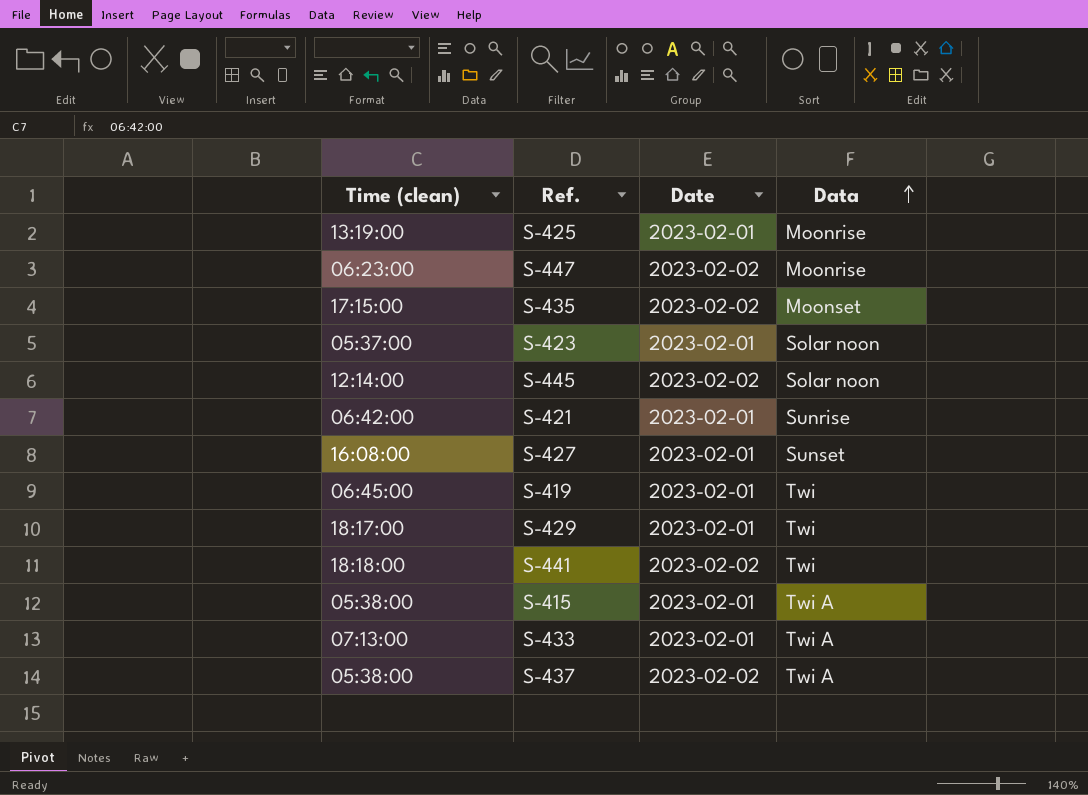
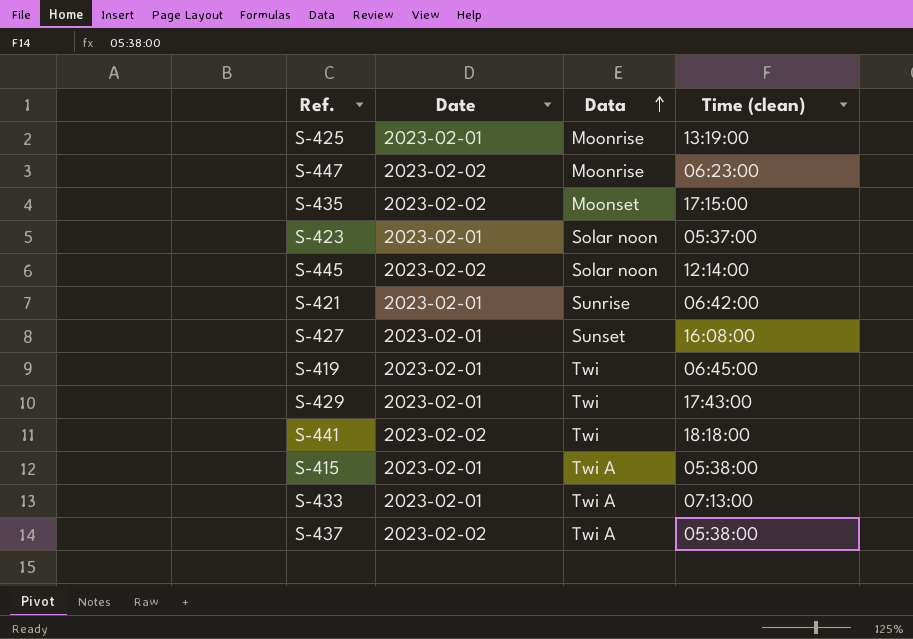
column Time (clean) | position: 1 -> 4
S-429 | Time (clean): 18:17:00 -> 17:43:00

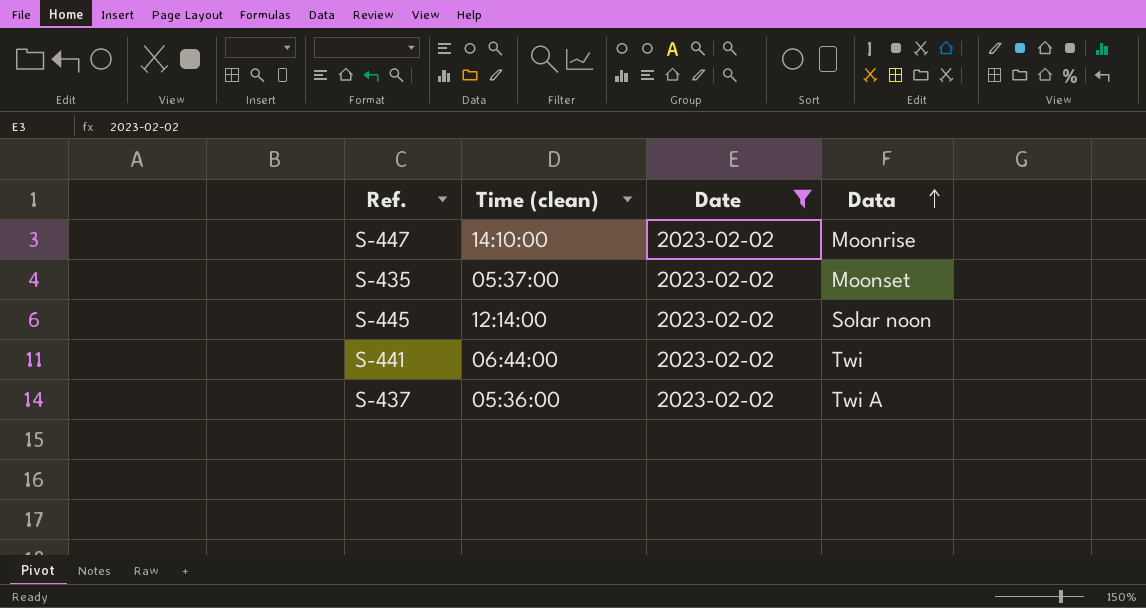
filter: none -> Date = 2023-02-02
column Time (clean) | position: 4 -> 2
S-447 | Time (clean): 06:23:00 -> 14:10:00
S-435 | Time (clean): 17:15:00 -> 05:37:00
S-441 | Time (clean): 18:18:00 -> 06:44:00
S-437 | Time (clean): 05:38:00 -> 05:36:00

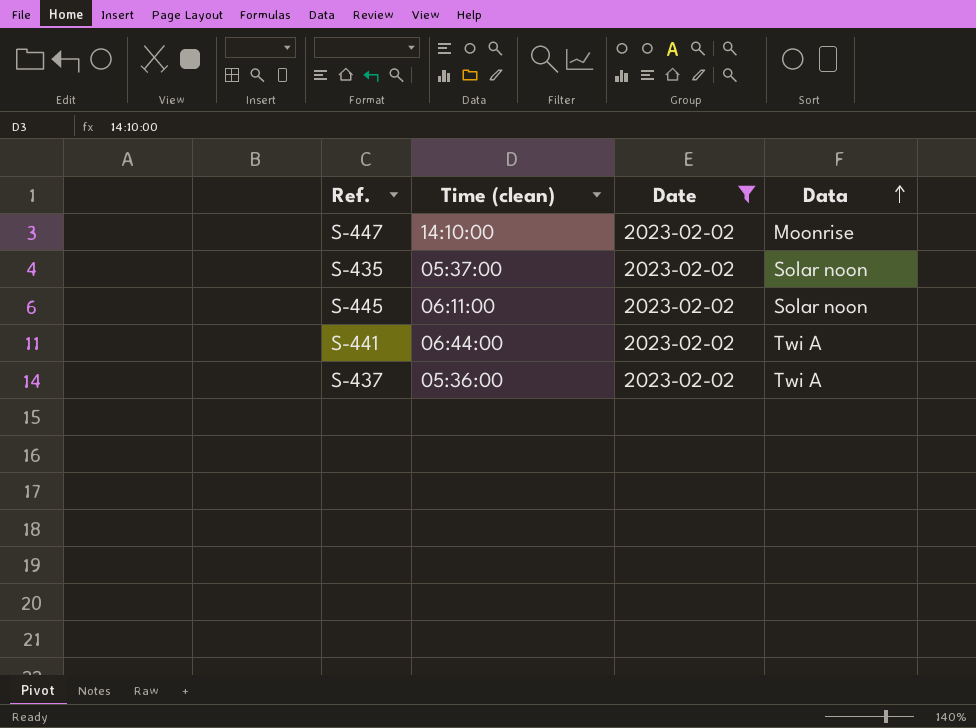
S-435 | Data: Moonset -> Solar noon
S-445 | Time (clean): 12:14:00 -> 06:11:00
S-441 | Data: Twi -> Twi A

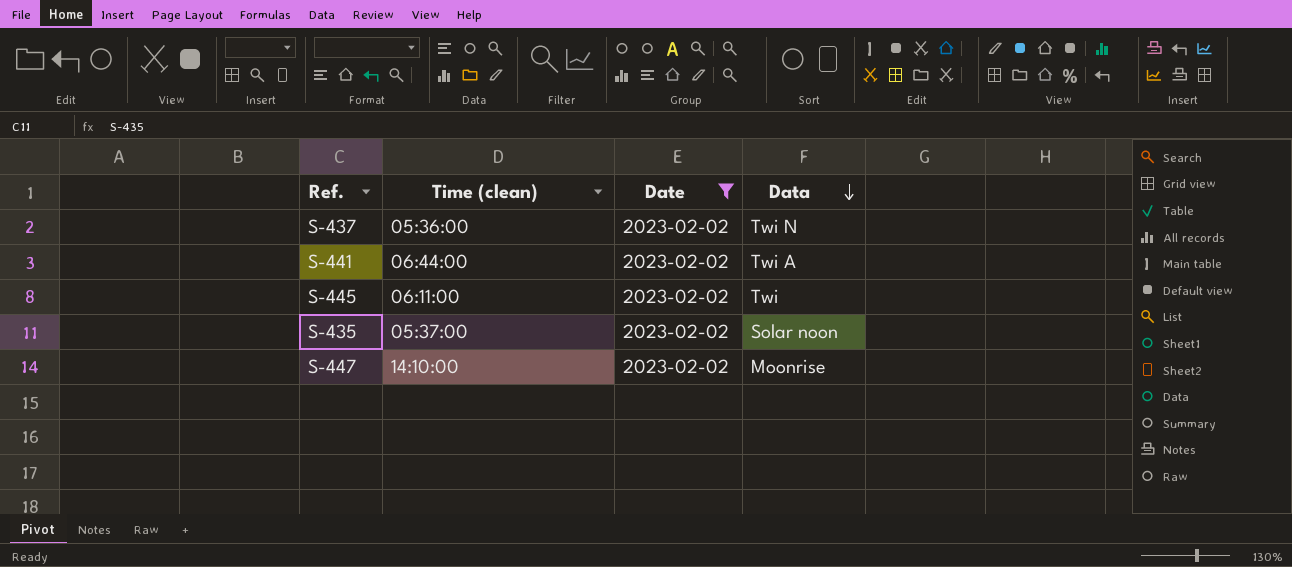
row order: Data ascending -> Data descending
S-437 | Data: Twi A -> Twi N
S-445 | Data: Solar noon -> Twi

